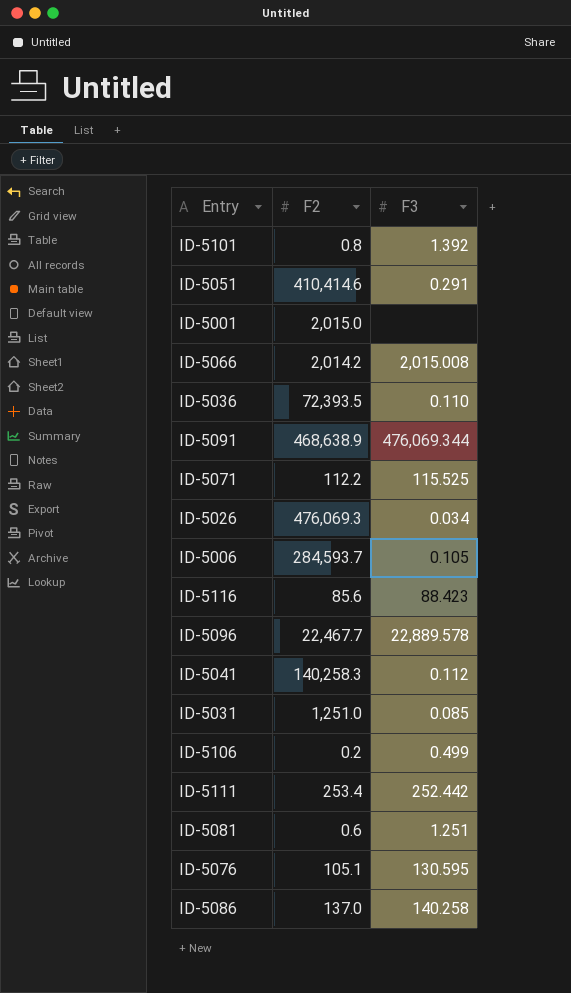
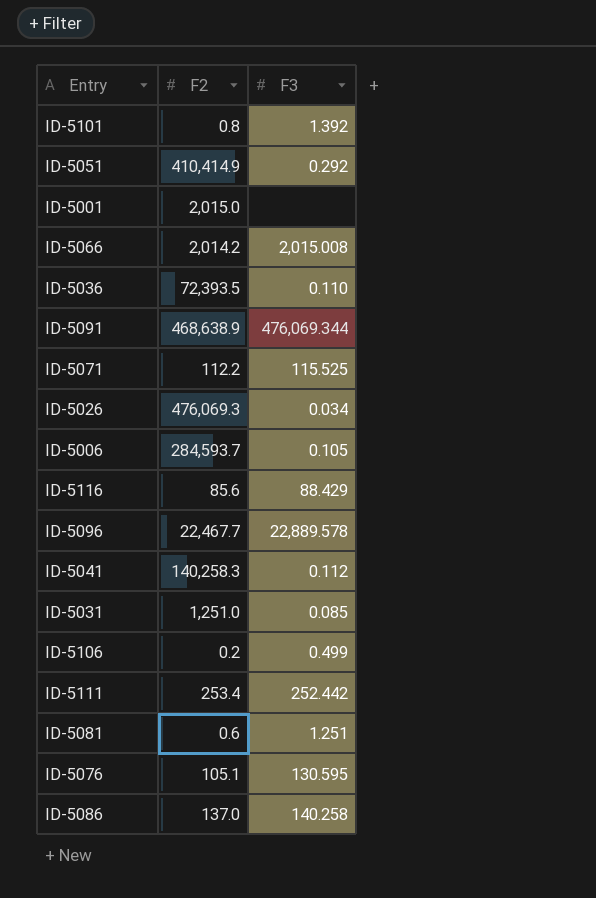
ID-5051 | F2: 410,414.6 -> 410,414.9
ID-5051 | F3: 0.291 -> 0.292
ID-5116 | F3: 88.423 -> 88.429

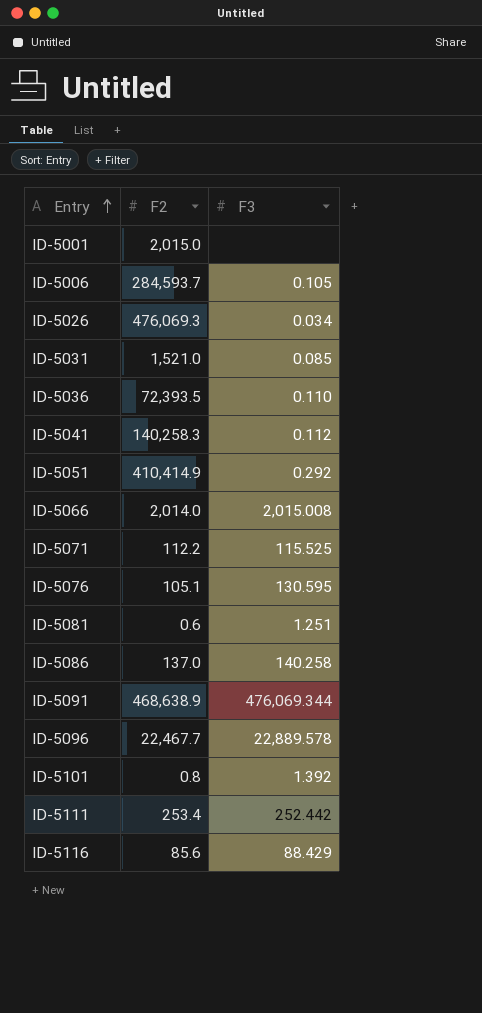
row order: none -> Entry ascending
row ID-5106: 0.2 | 0.499 -> none
ID-5031 | F2: 1,251.0 -> 1,521.0
ID-5066 | F2: 2,014.2 -> 2,014.0

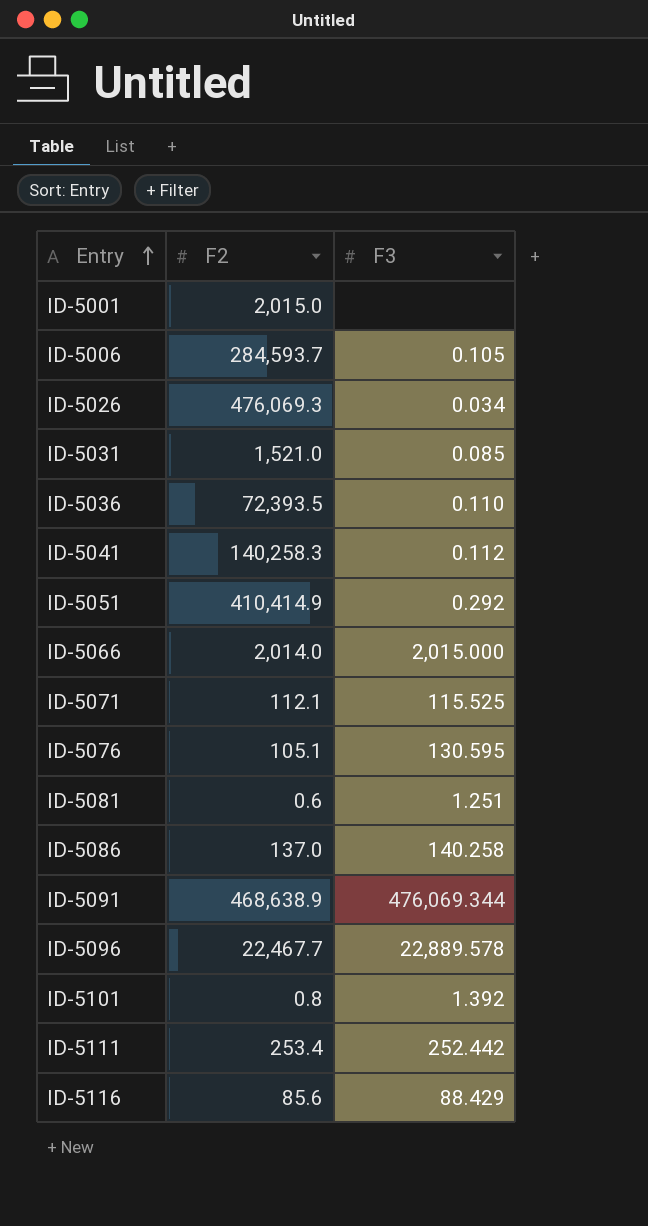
ID-5066 | F3: 2,015.008 -> 2,015.000
ID-5071 | F2: 112.2 -> 112.1

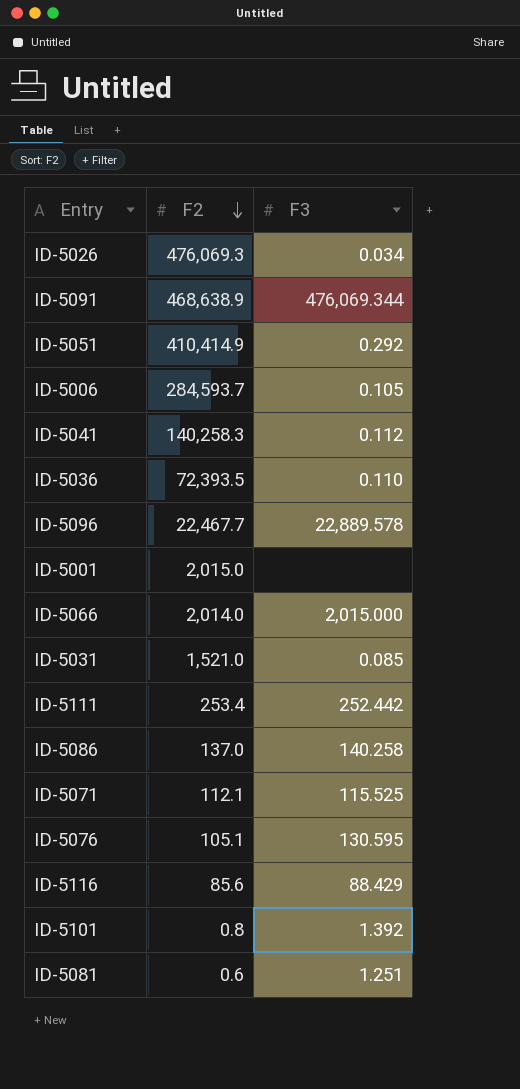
row order: Entry ascending -> F2 descending

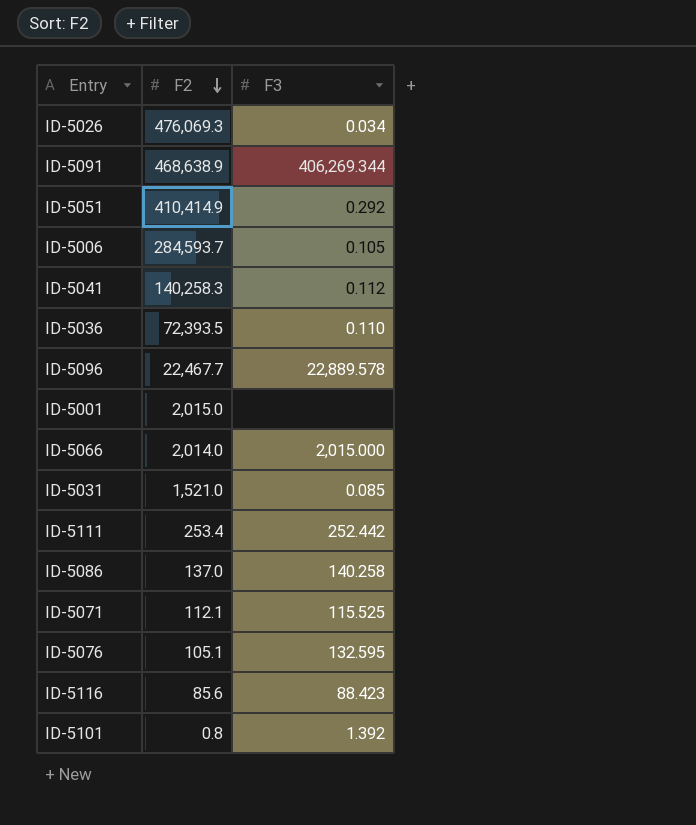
row ID-5081: 0.6 | 1.251 -> none
ID-5091 | F3: 476,069.344 -> 406,269.344
ID-5076 | F3: 130.595 -> 132.595
ID-5116 | F3: 88.429 -> 88.423

